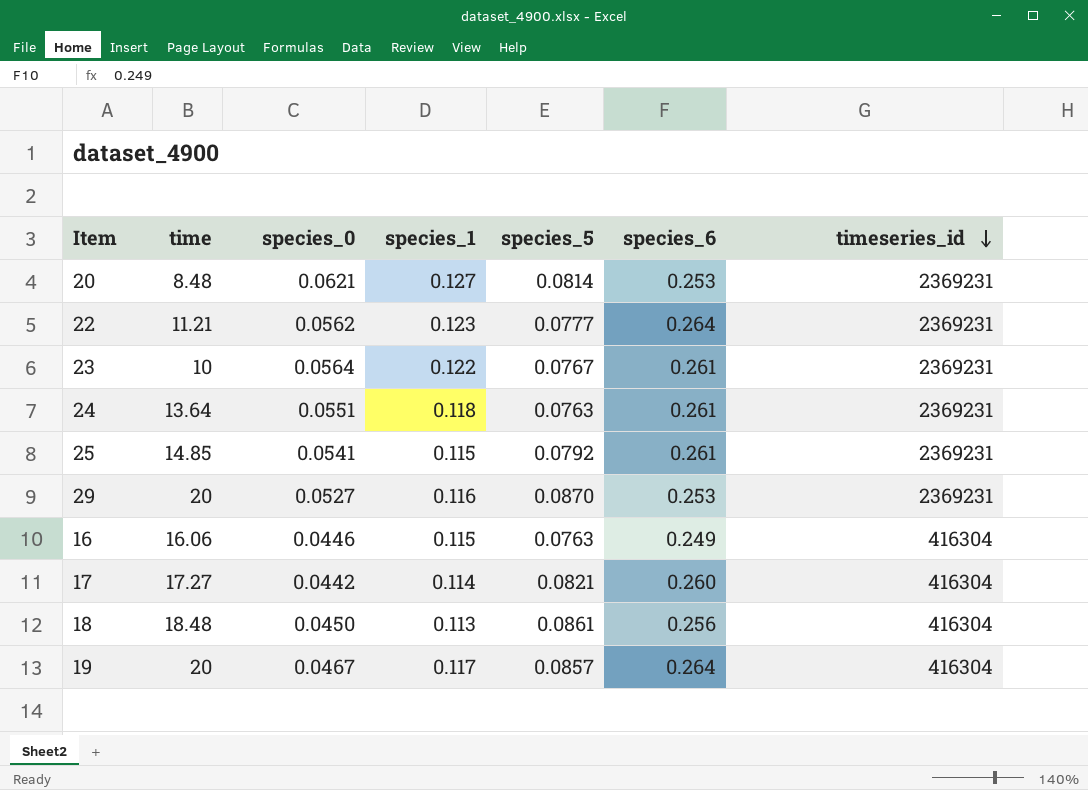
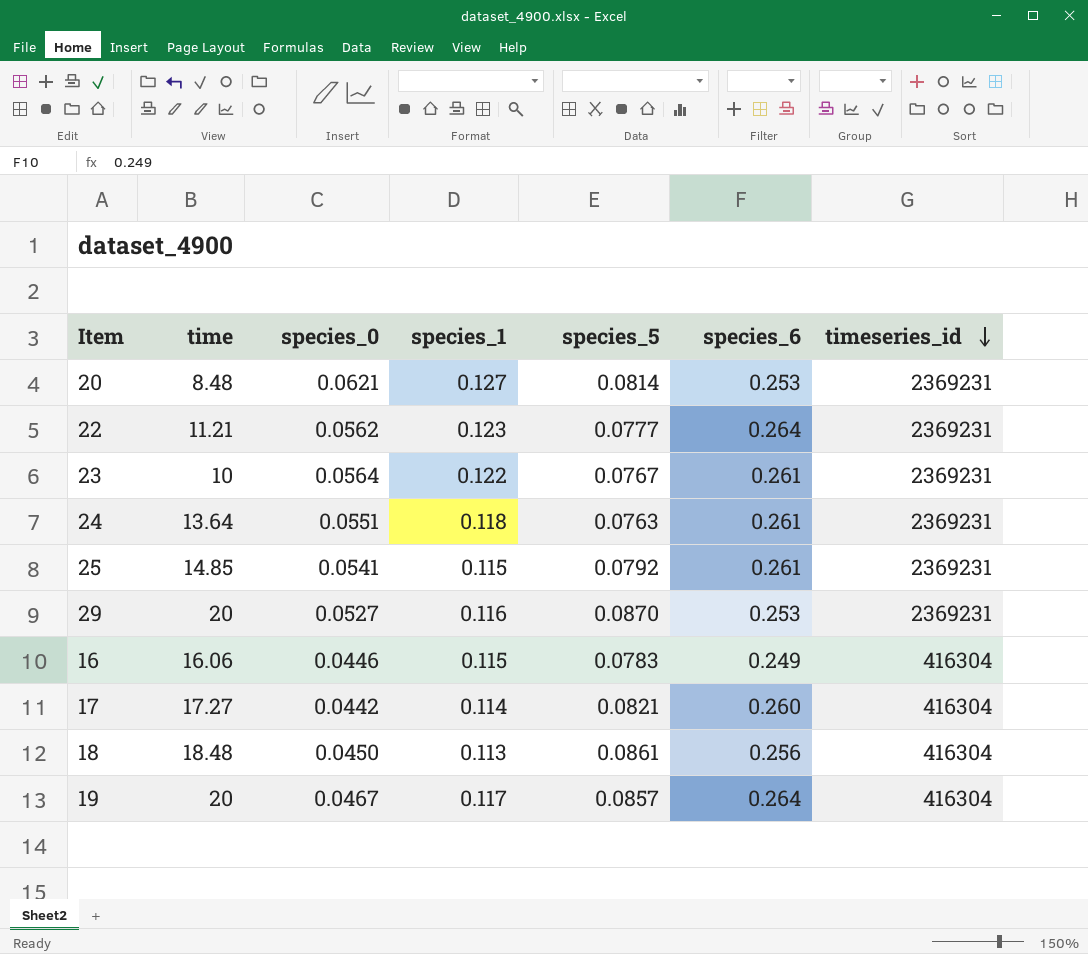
16 | species_5: 0.0763 -> 0.0783

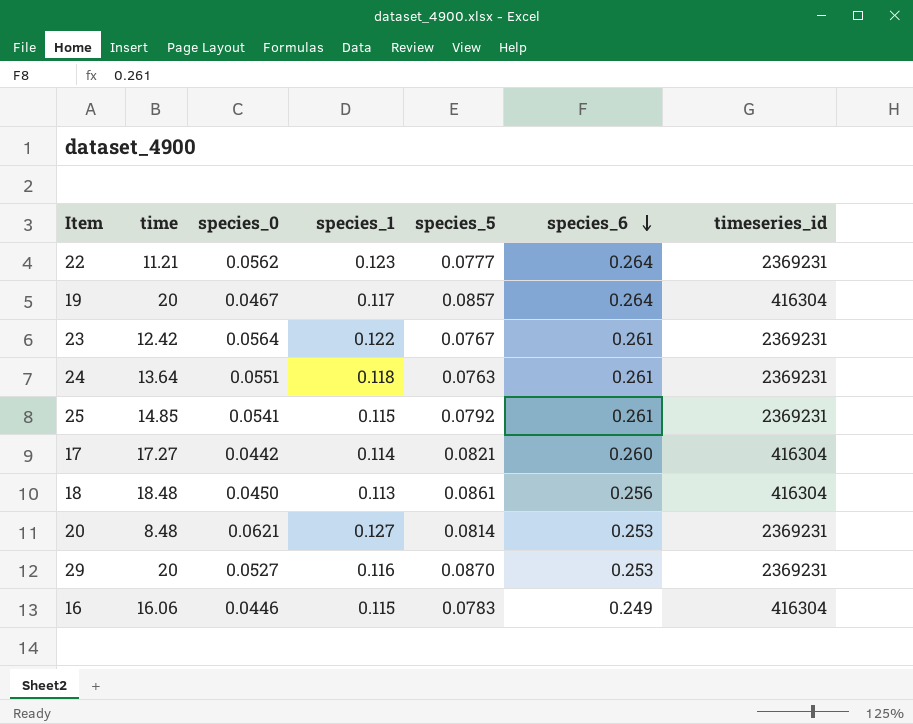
row order: timeseries_id descending -> species_6 descending
23 | time: 10 -> 12.42

